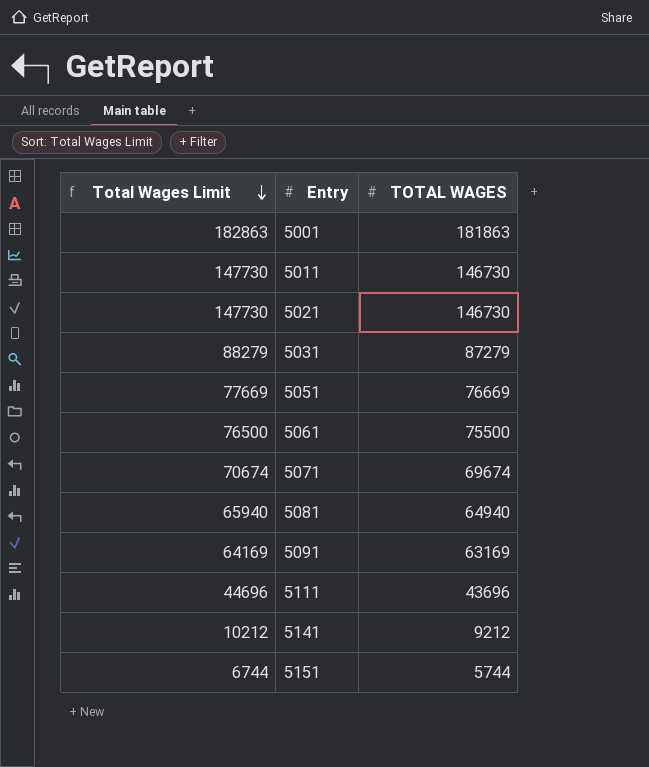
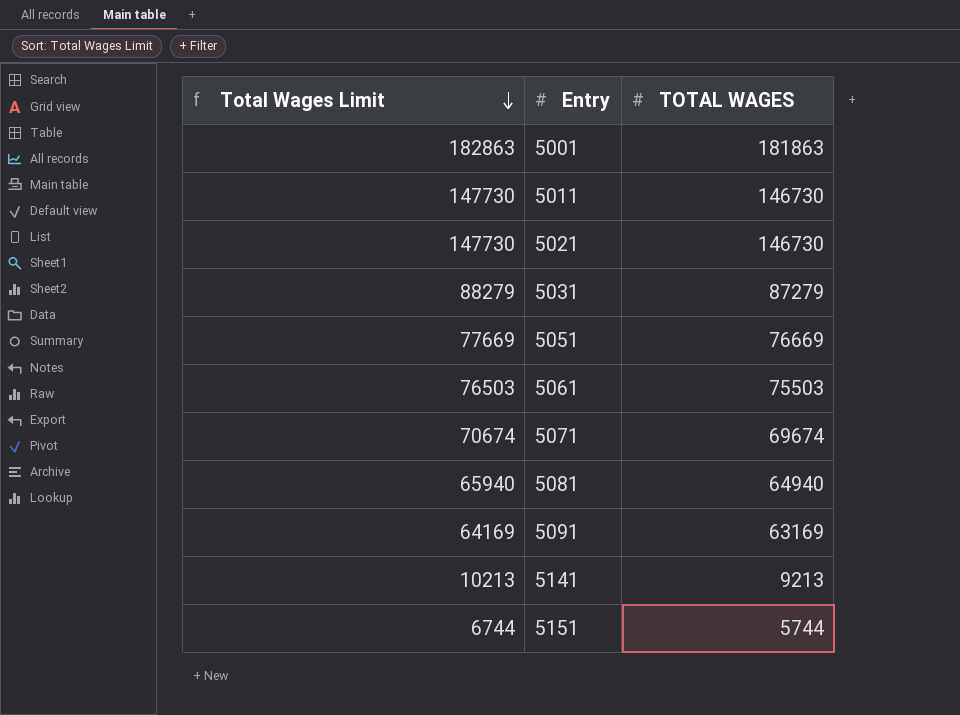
row 5111: 44696 | 43696 -> none
5061 | Total Wages Limit: 76500 -> 76503
5061 | TOTAL WAGES: 75500 -> 75503
5141 | Total Wages Limit: 10212 -> 10213
5141 | TOTAL WAGES: 9212 -> 9213

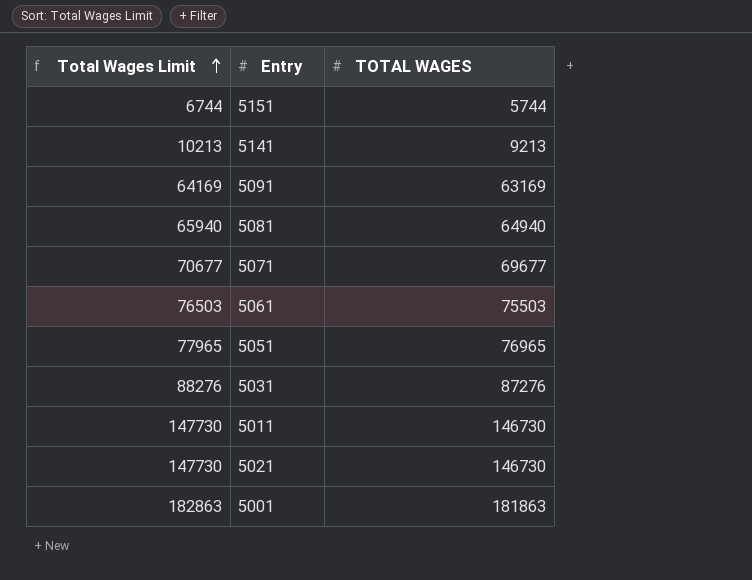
row order: Total Wages Limit descending -> Total Wages Limit ascending
5071 | Total Wages Limit: 70674 -> 70677
5071 | TOTAL WAGES: 69674 -> 69677
5051 | Total Wages Limit: 77669 -> 77965
5051 | TOTAL WAGES: 76669 -> 76965
5031 | Total Wages Limit: 88279 -> 88276
5031 | TOTAL WAGES: 87279 -> 87276

